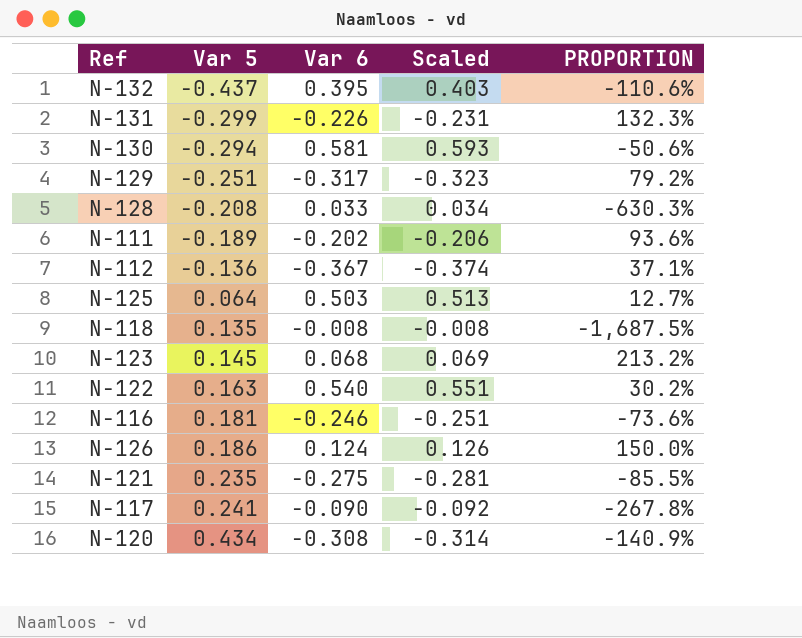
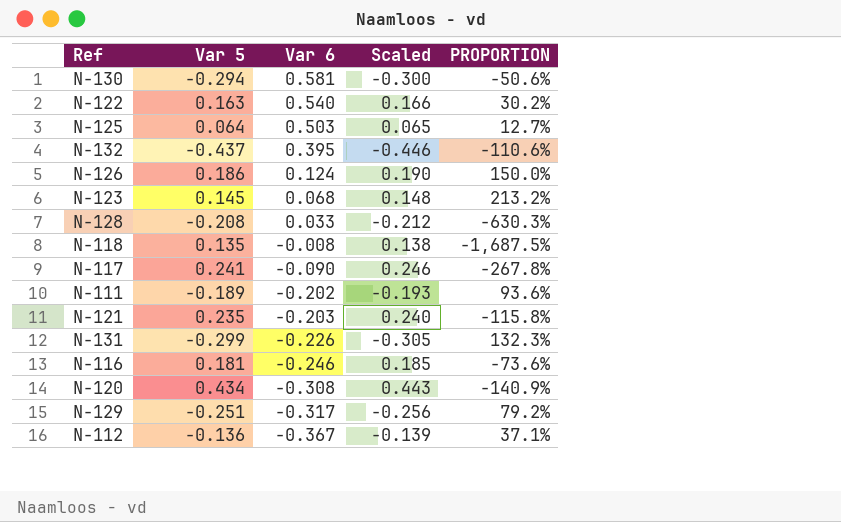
row order: Var 5 ascending -> Var 6 descending
column Scaled | formula: [Var 6] * 1.02 -> [Var 5] * 1.02
N-121 | Var 6: -0.275 -> -0.203
N-121 | PROPORTION: -85.5% -> -115.8%

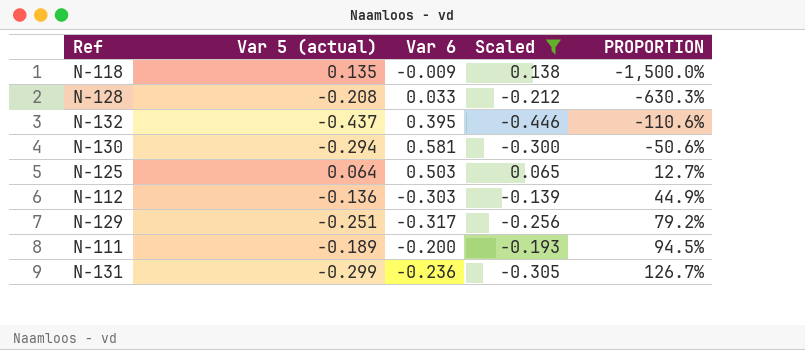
filter: none -> Scaled <= 0.138
row order: Var 6 descending -> PROPORTION ascending
column name: Var 5 -> Var 5 (actual)
N-118 | Var 6: -0.008 -> -0.009
N-118 | PROPORTION: -1,687.5% -> -1,500.0%
N-112 | Var 6: -0.367 -> -0.303
N-112 | PROPORTION: 37.1% -> 44.9%
N-111 | Var 6: -0.202 -> -0.200
N-111 | PROPORTION: 93.6% -> 94.5%
N-131 | Var 6: -0.226 -> -0.236
N-131 | PROPORTION: 132.3% -> 126.7%

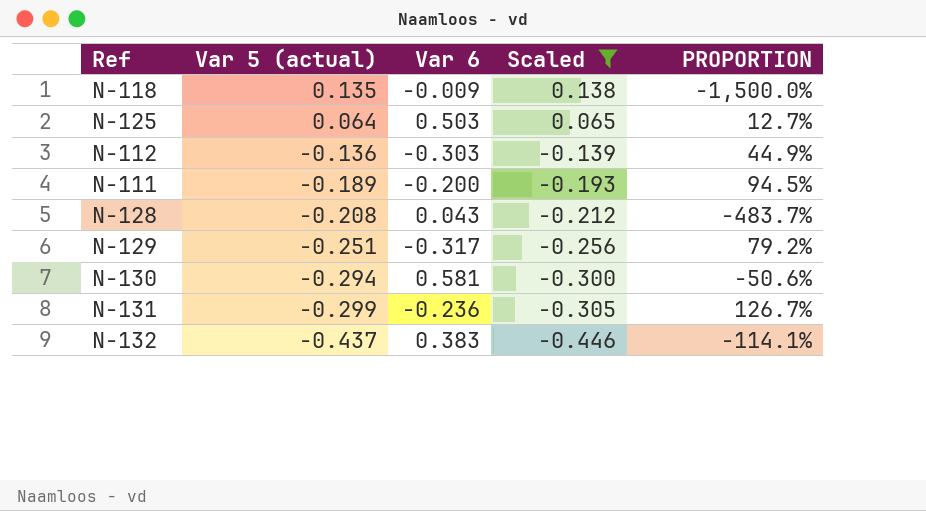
row order: PROPORTION ascending -> Var 5 (actual) descending
N-128 | Var 6: 0.033 -> 0.043
N-128 | PROPORTION: -630.3% -> -483.7%
N-132 | Var 6: 0.395 -> 0.383
N-132 | PROPORTION: -110.6% -> -114.1%

